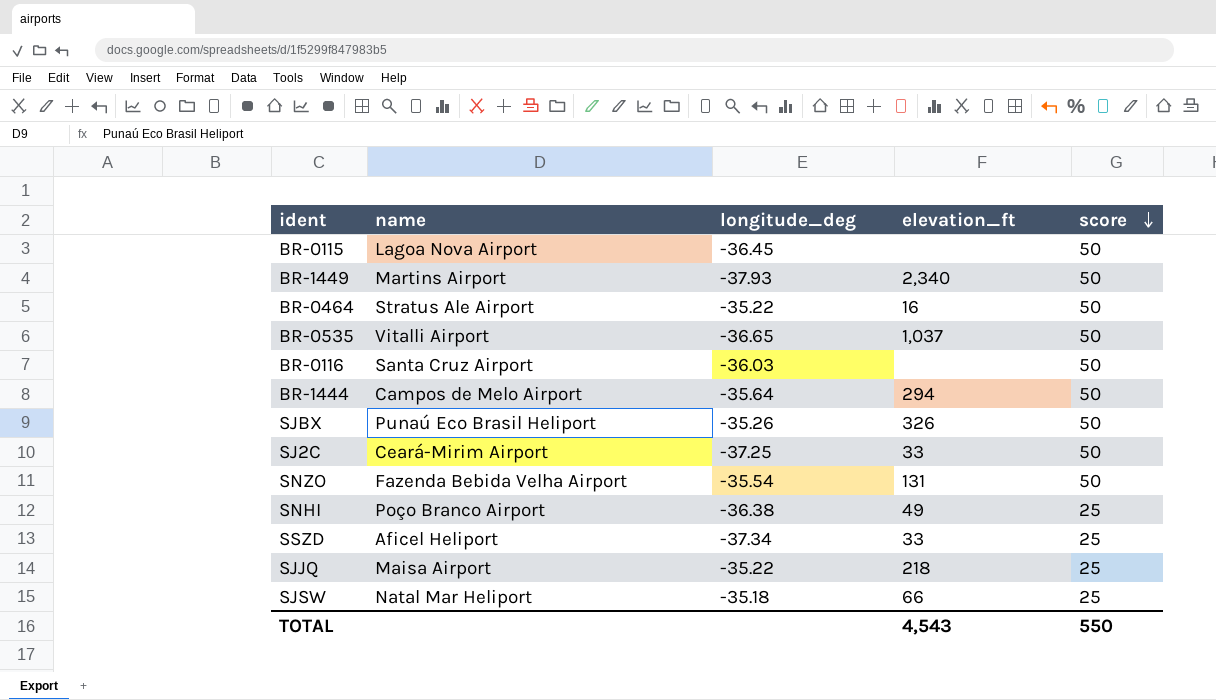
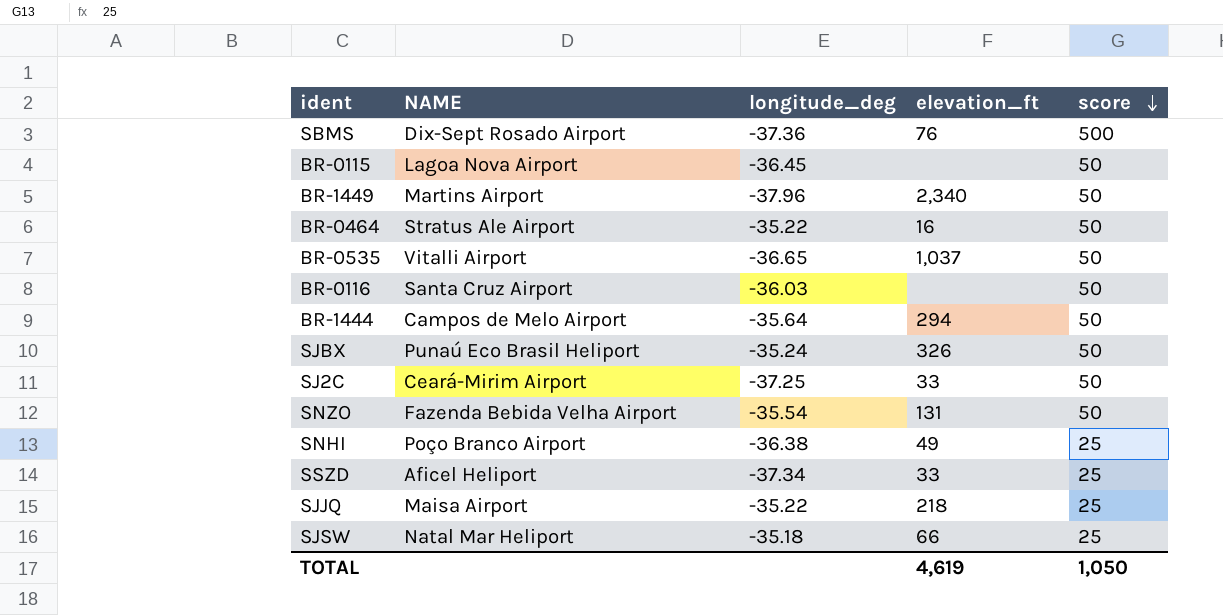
column name: name -> NAME
row SBMS: none -> Dix-Sept Rosado Airport | -37.36 | 76 | 500
BR-1449 | longitude_deg: -37.93 -> -37.96
SJBX | longitude_deg: -35.26 -> -35.24
TOTAL | elevation_ft: 4,543 -> 4,619
TOTAL | score: 550 -> 1,050

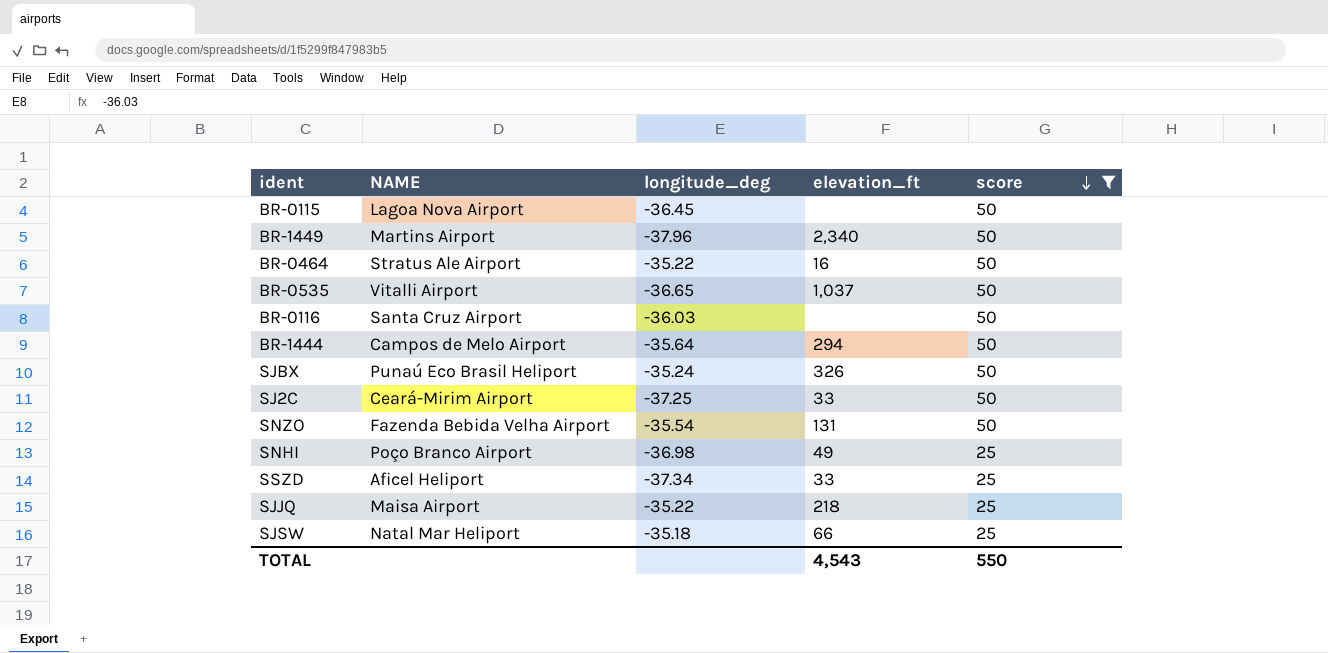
filter: none -> score != 500
SNHI | longitude_deg: -36.38 -> -36.98
TOTAL | elevation_ft: 4,619 -> 4,543
TOTAL | score: 1,050 -> 550

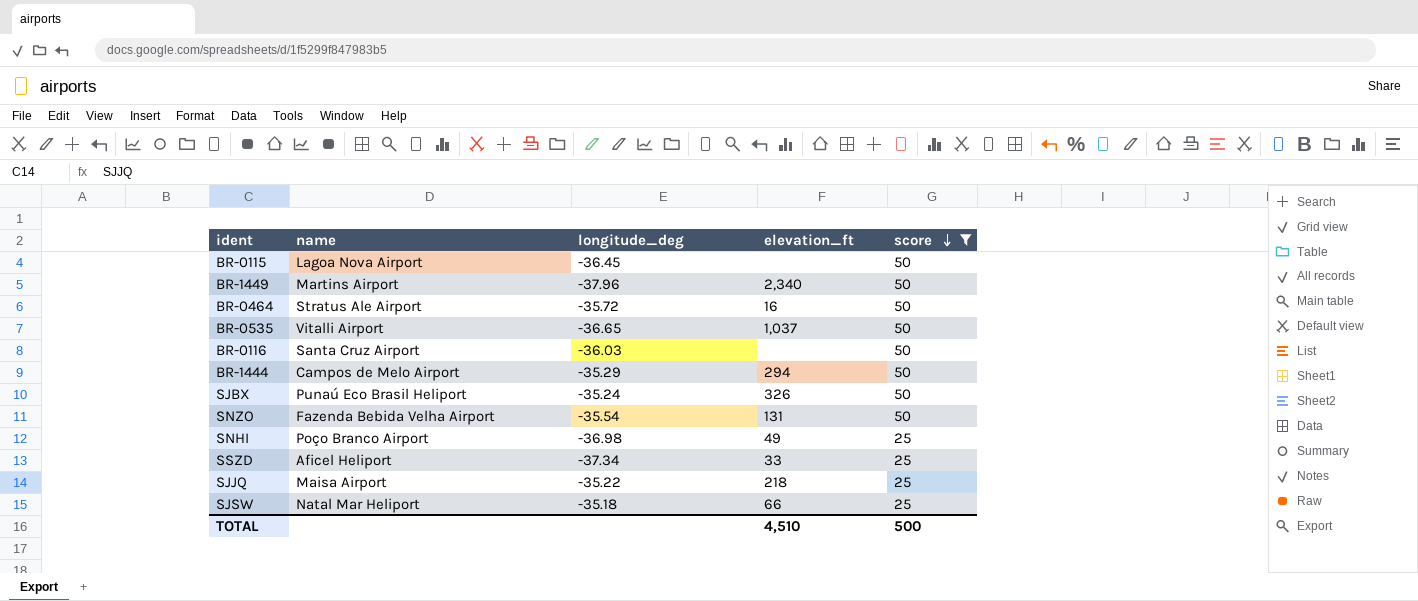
column name: NAME -> name
row SJ2C: Ceará-Mirim Airport | -37.25 | 33 | 50 -> none
BR-0464 | longitude_deg: -35.22 -> -35.72
BR-1444 | longitude_deg: -35.64 -> -35.29
TOTAL | elevation_ft: 4,543 -> 4,510
TOTAL | score: 550 -> 500

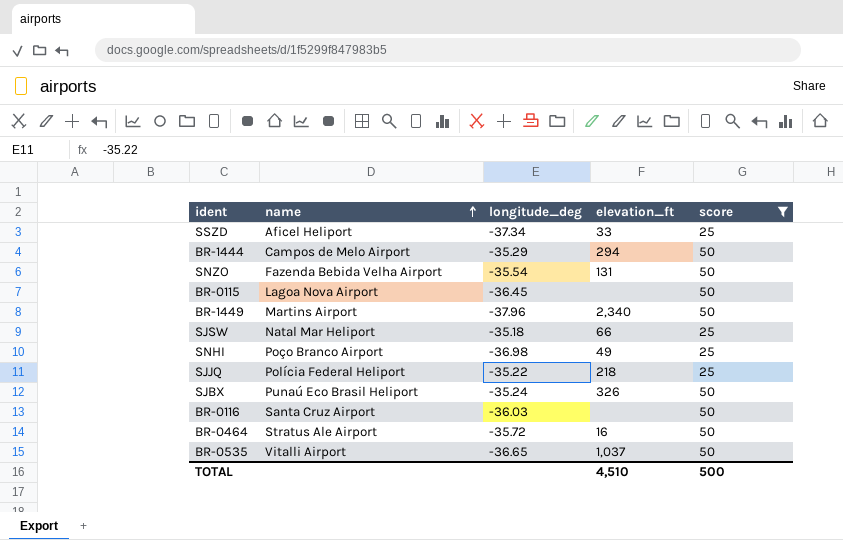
row order: score descending -> name ascending
SJJQ | name: Maisa Airport -> Polícia Federal Heliport

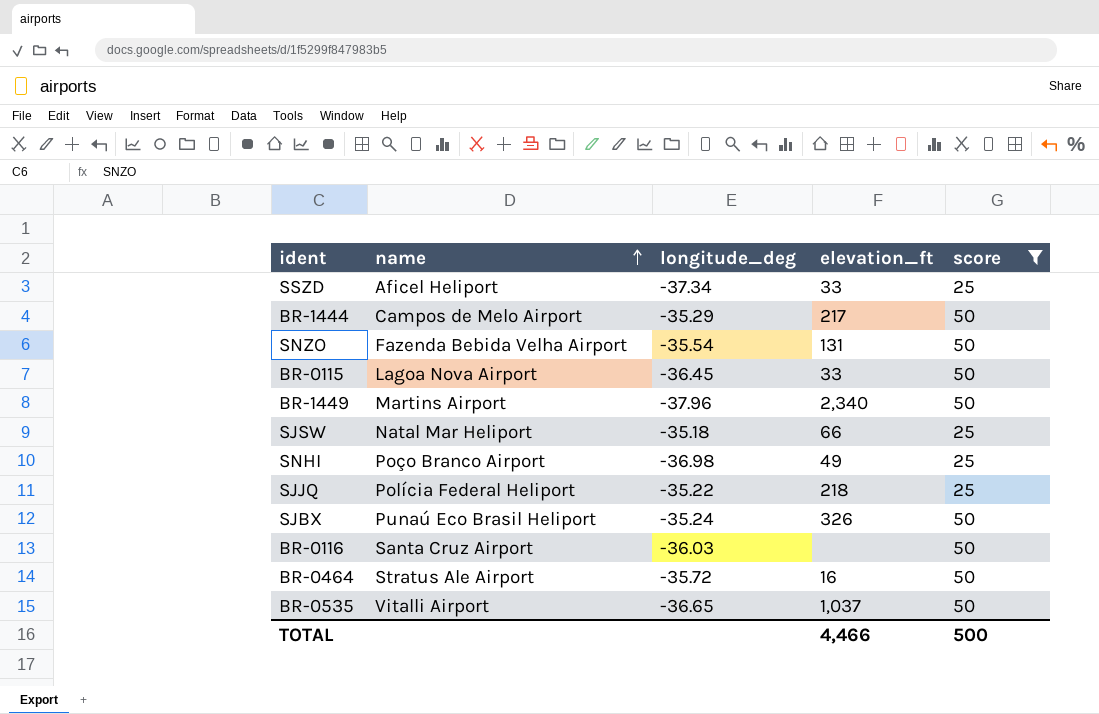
BR-1444 | elevation_ft: 294 -> 217
BR-0115 | elevation_ft: none -> 33
TOTAL | elevation_ft: 4,510 -> 4,466

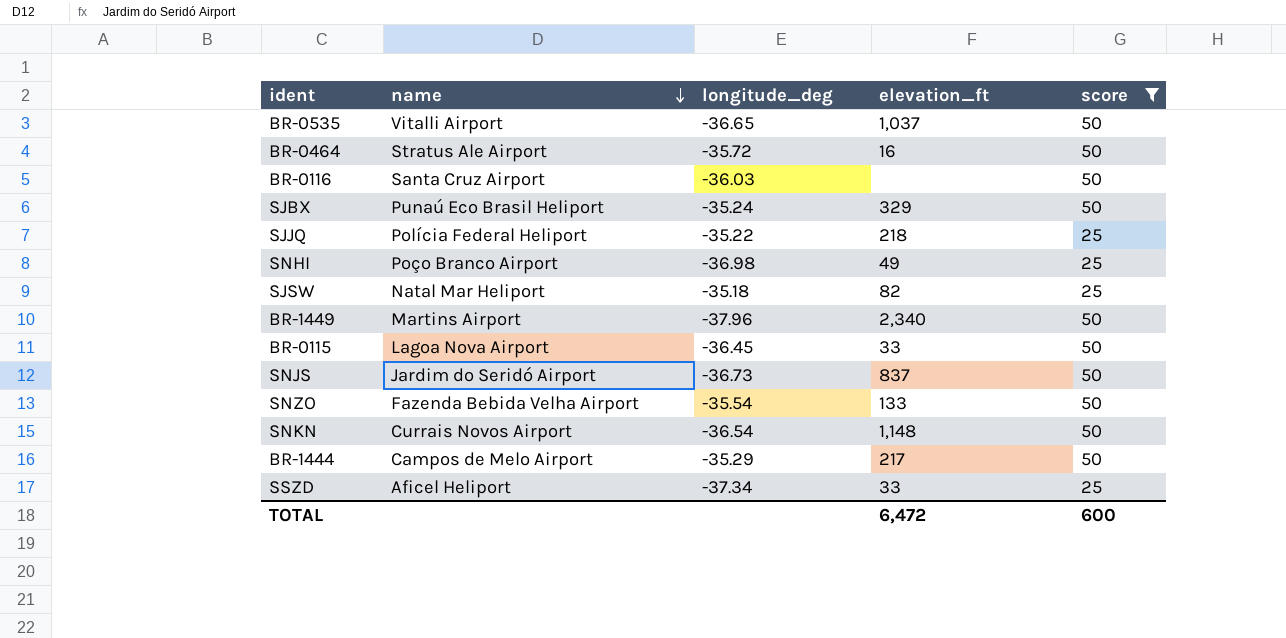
row order: name ascending -> name descending
SJBX | elevation_ft: 326 -> 329
SJSW | elevation_ft: 66 -> 82
row SNJS: none -> Jardim do Seridó Airport | -36.73 | 837 | 50
SNZO | elevation_ft: 131 -> 133
row SNKN: none -> Currais Novos Airport | -36.54 | 1,148 | 50
TOTAL | elevation_ft: 4,466 -> 6,472
TOTAL | score: 500 -> 600

